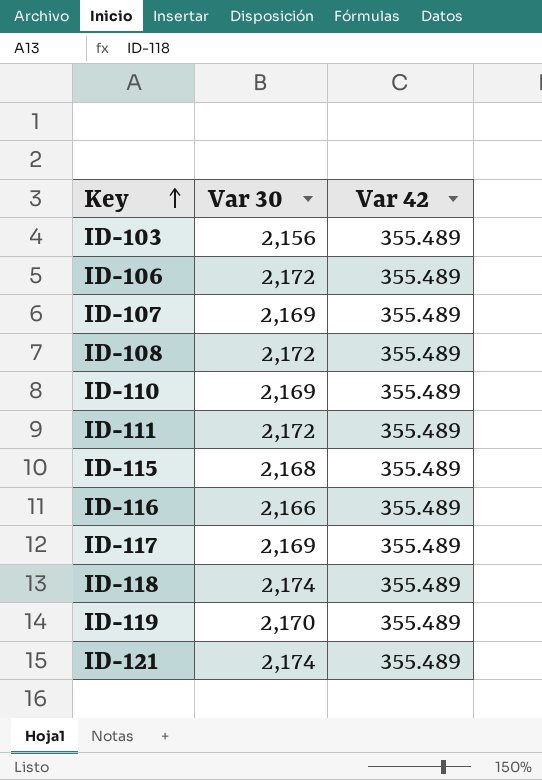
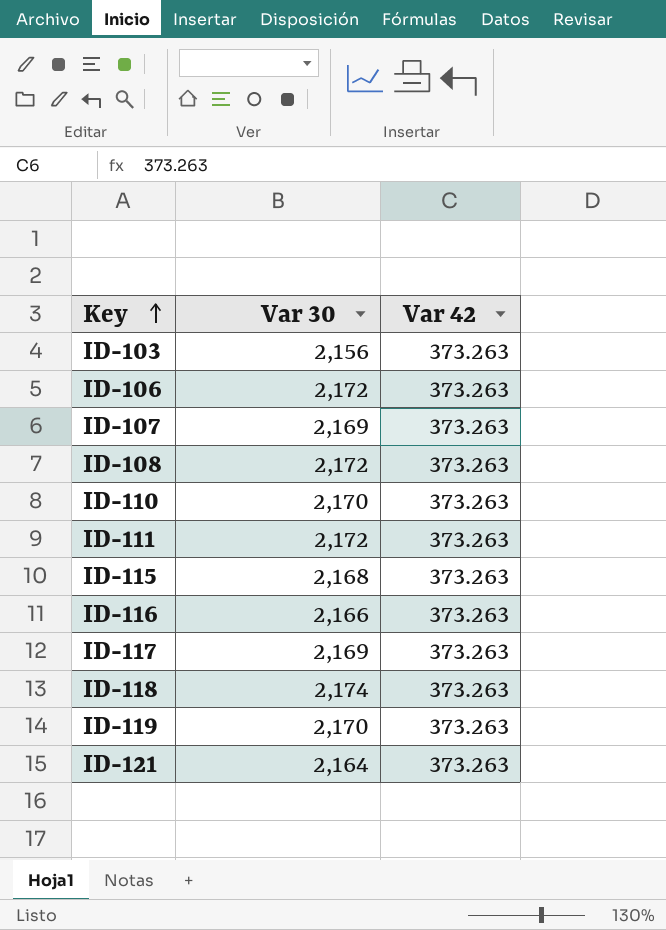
ID-103 | Var 42: 355.489 -> 373.263
ID-106 | Var 42: 355.489 -> 373.263
ID-107 | Var 42: 355.489 -> 373.263
ID-108 | Var 42: 355.489 -> 373.263
ID-110 | Var 30: 2,169 -> 2,170
ID-110 | Var 42: 355.489 -> 373.263
ID-111 | Var 42: 355.489 -> 373.263
ID-115 | Var 42: 355.489 -> 373.263
ID-116 | Var 42: 355.489 -> 373.263
ID-117 | Var 42: 355.489 -> 373.263
ID-118 | Var 42: 355.489 -> 373.263
ID-119 | Var 42: 355.489 -> 373.263
ID-121 | Var 30: 2,174 -> 2,164
ID-121 | Var 42: 355.489 -> 373.263

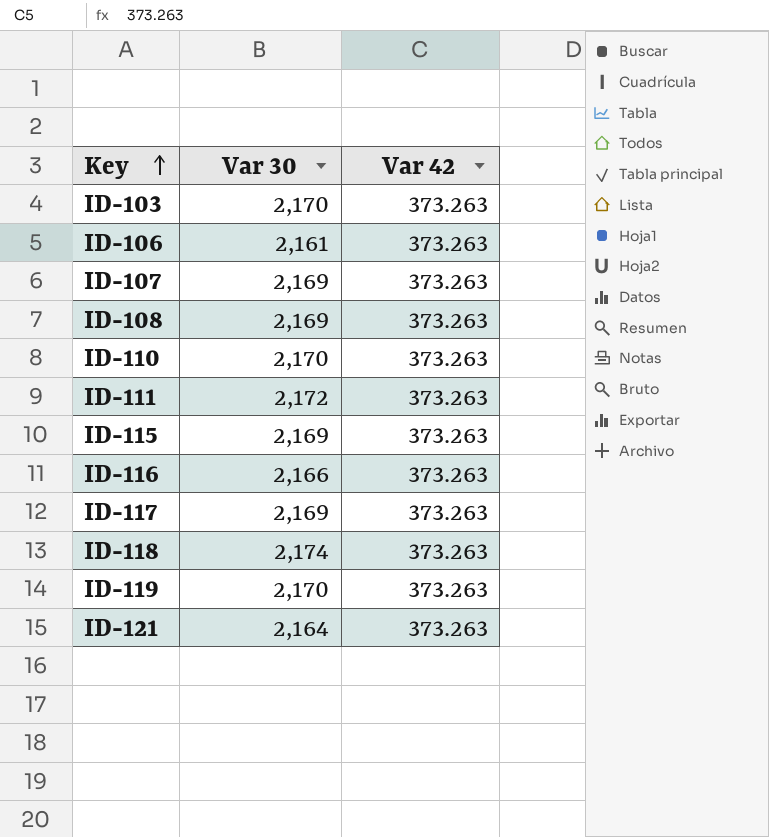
ID-103 | Var 30: 2,156 -> 2,170
ID-106 | Var 30: 2,172 -> 2,161
ID-108 | Var 30: 2,172 -> 2,169
ID-115 | Var 30: 2,168 -> 2,169

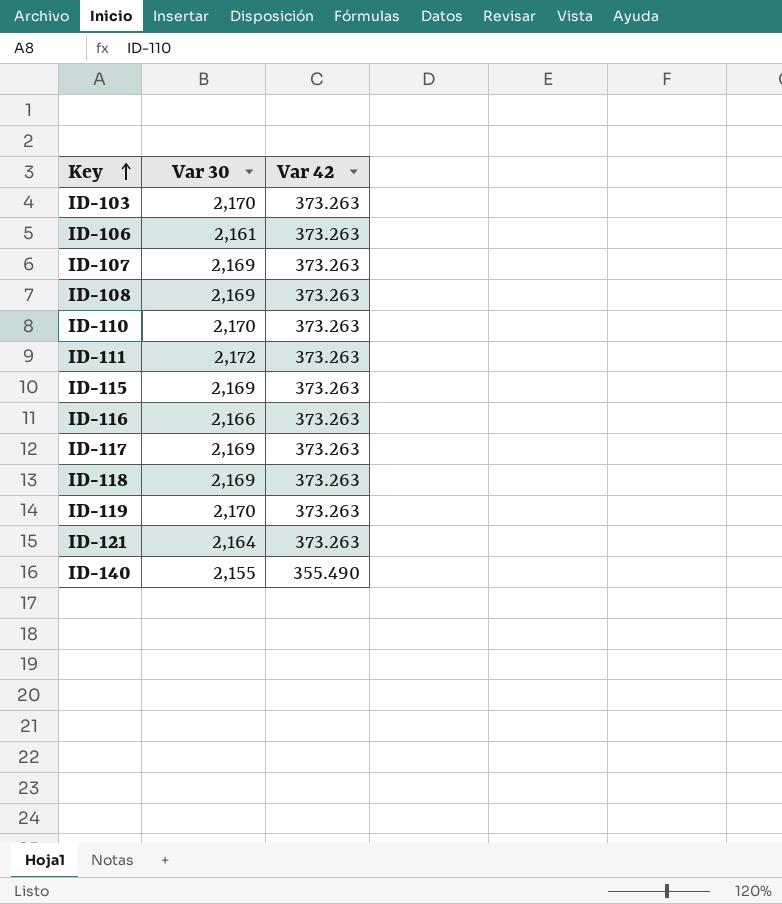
ID-118 | Var 30: 2,174 -> 2,169
row ID-140: none -> 2,155 | 355.490

